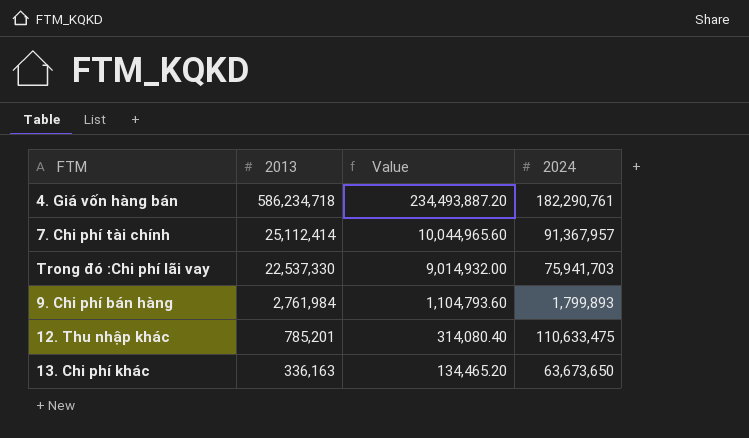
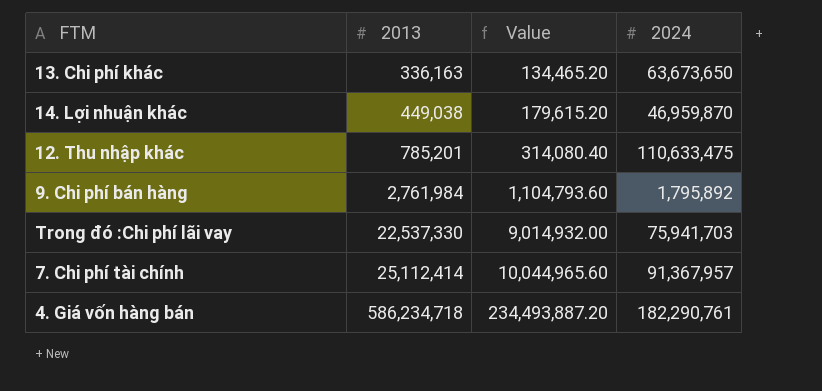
row order: 2013 descending -> 2013 ascending
row 14. Lợi nhuận khác: none -> 449,038 | 179,615.20 | 46,959,870
9. Chi phí bán hàng | 2024: 1,799,893 -> 1,795,892

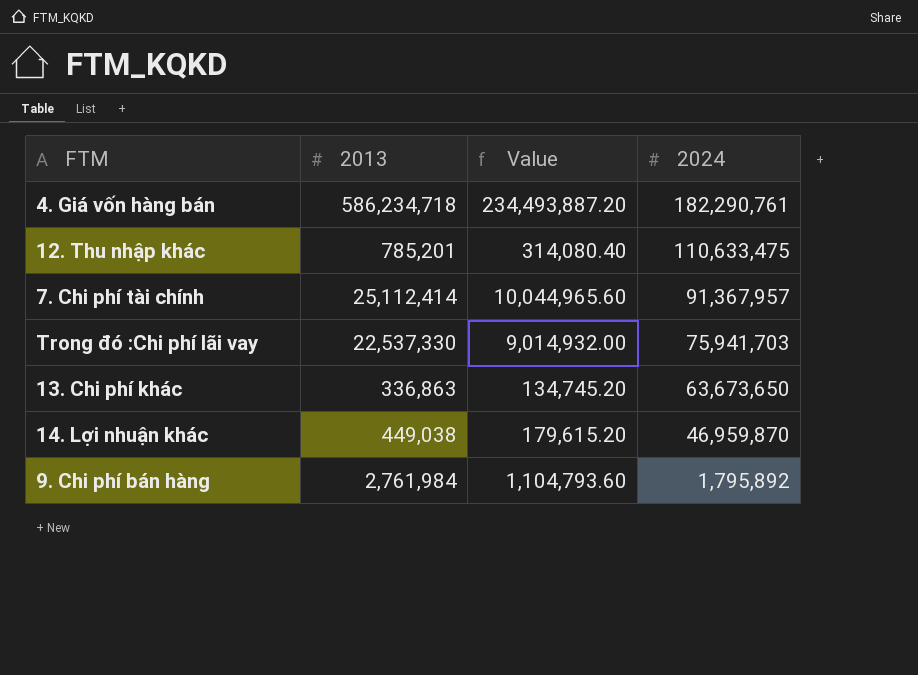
row order: 2013 ascending -> 2024 descending
13. Chi phí khác | 2013: 336,163 -> 336,863
13. Chi phí khác | Value: 134,465.20 -> 134,745.20

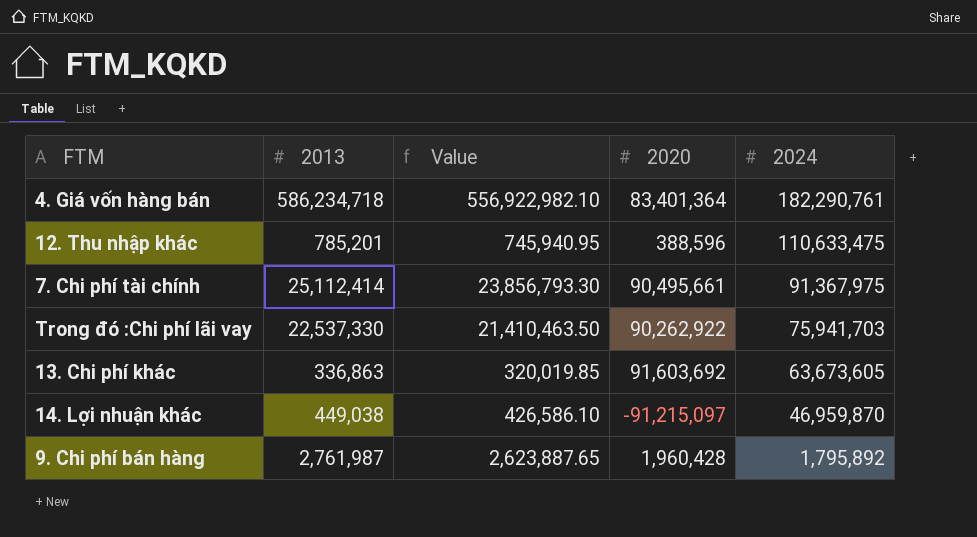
column Value | formula: [2013] * 0.4 -> [2013] * 0.95
column 2020 | position: none -> 4
7. Chi phí tài chính | 2024: 91,367,957 -> 91,367,975
13. Chi phí khác | 2024: 63,673,650 -> 63,673,605
9. Chi phí bán hàng | 2013: 2,761,984 -> 2,761,987

